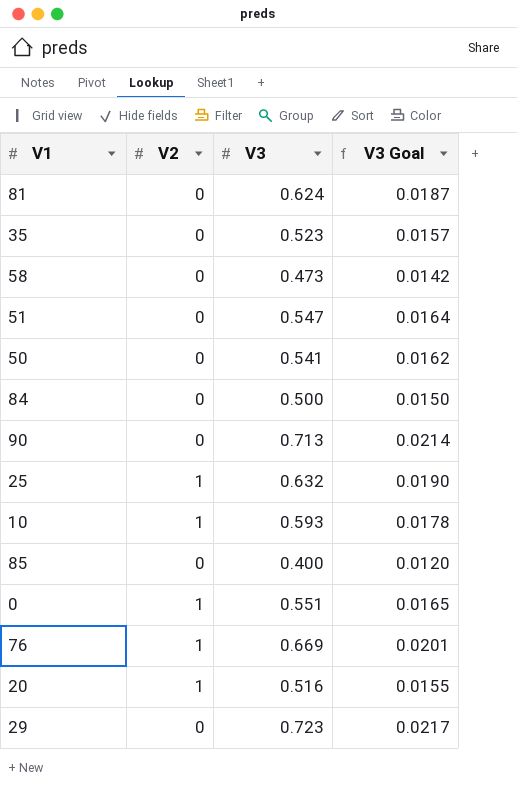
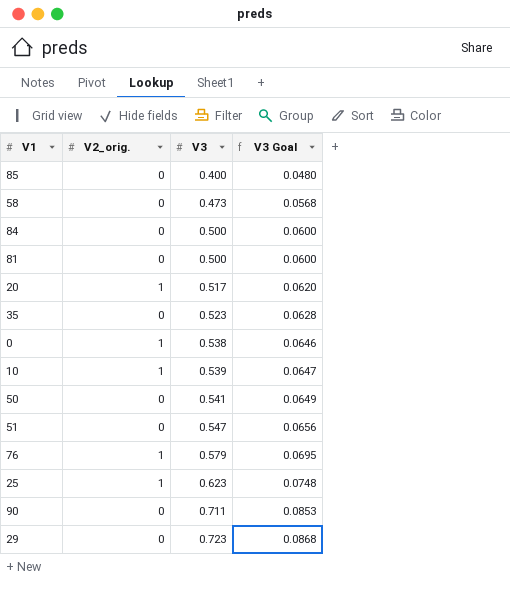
row order: none -> V3 ascending
column name: V2 -> V2_orig.
column V3 Goal | formula: [V3] * 0.03 -> [V3] * 0.12
81 | V3: 0.624 -> 0.500
20 | V3: 0.516 -> 0.517
0 | V3: 0.551 -> 0.538
10 | V3: 0.593 -> 0.539
76 | V3: 0.669 -> 0.579
25 | V3: 0.632 -> 0.623
90 | V3: 0.713 -> 0.711

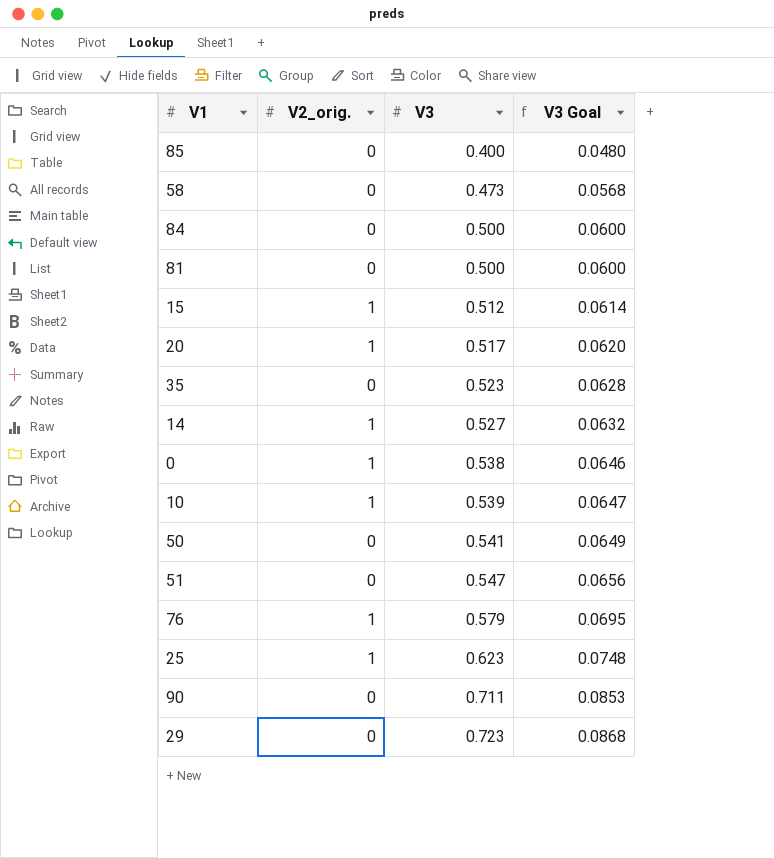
row 15: none -> 1 | 0.512 | 0.0614
row 14: none -> 1 | 0.527 | 0.0632

